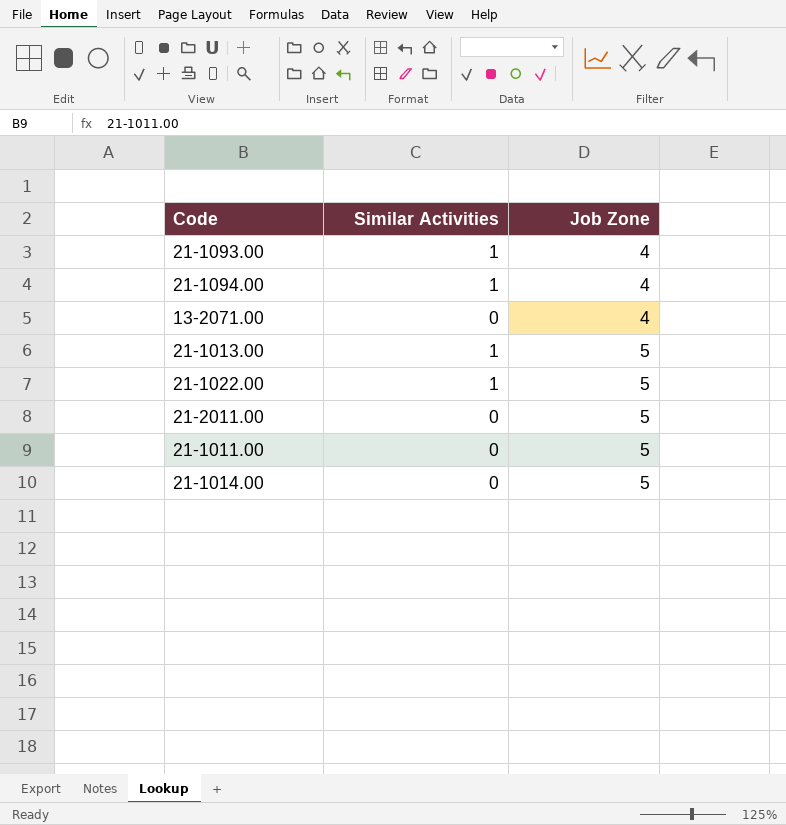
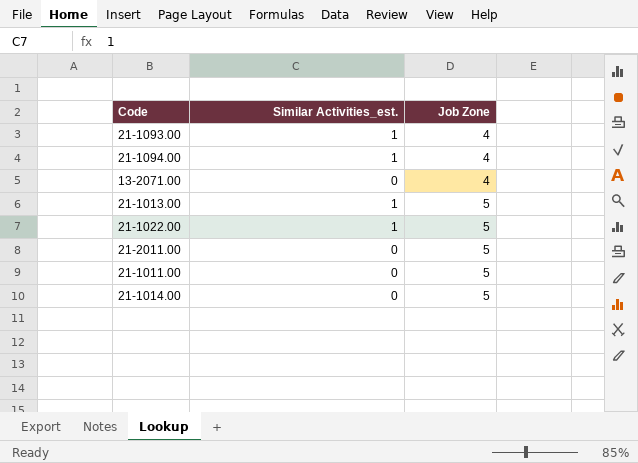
column name: Similar Activities -> Similar Activities_est.

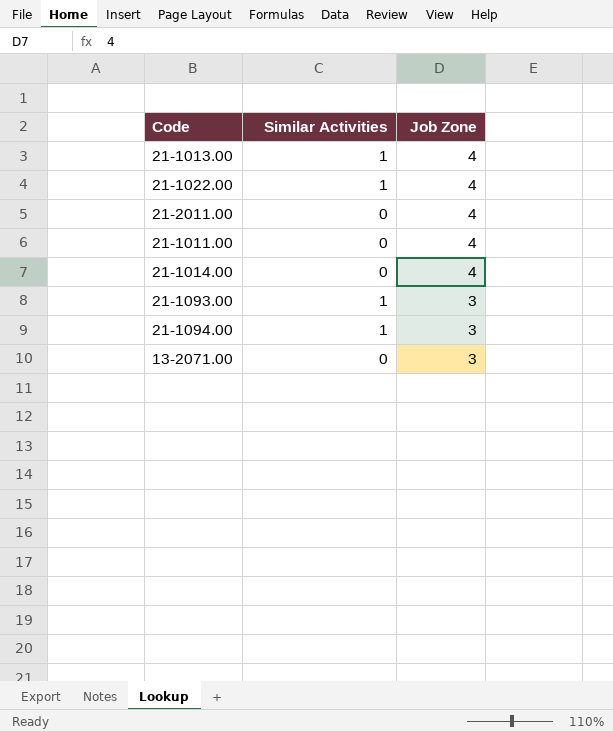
row order: Job Zone ascending -> Job Zone descending
column name: Similar Activities_est. -> Similar Activities
21-1013.00 | Job Zone: 5 -> 4
21-1022.00 | Job Zone: 5 -> 4
21-2011.00 | Job Zone: 5 -> 4
21-1011.00 | Job Zone: 5 -> 4
21-1014.00 | Job Zone: 5 -> 4
21-1093.00 | Job Zone: 4 -> 3
21-1094.00 | Job Zone: 4 -> 3
13-2071.00 | Job Zone: 4 -> 3

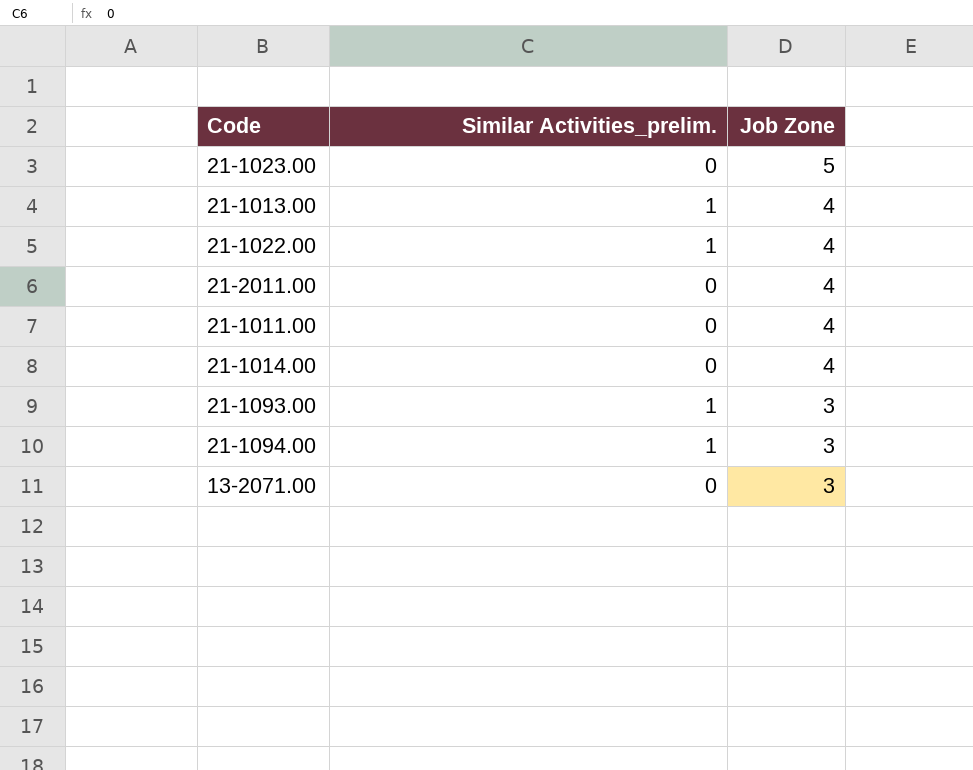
column name: Similar Activities -> Similar Activities_prelim.
row 21-1023.00: none -> 0 | 5

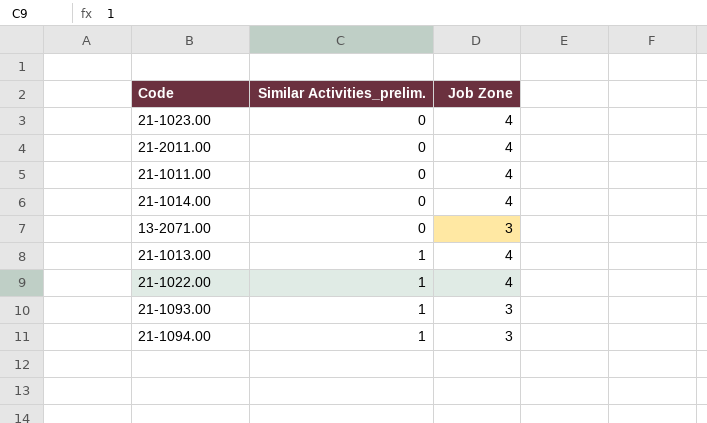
row order: Job Zone descending -> Similar Activities_prelim. ascending
21-1023.00 | Job Zone: 5 -> 4

